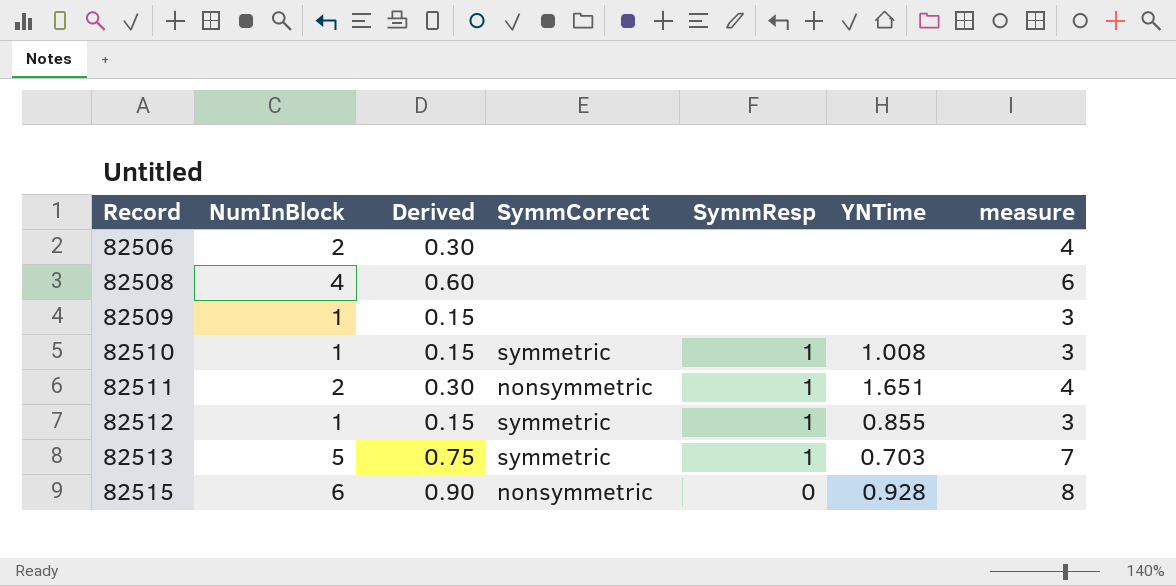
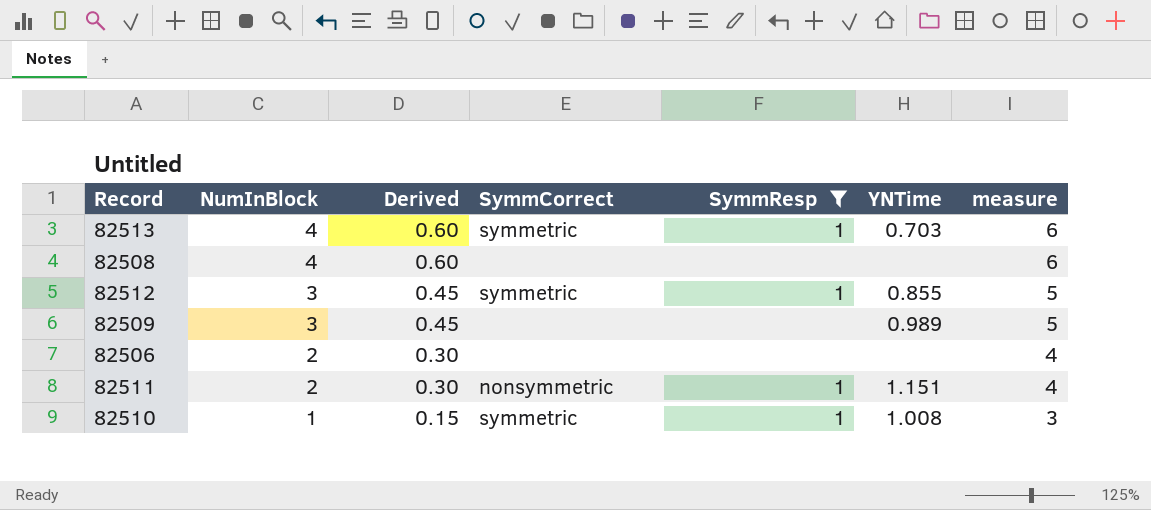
filter: none -> SymmResp != 0
row order: Record ascending -> NumInBlock descending
82513 | NumInBlock: 5 -> 4
82513 | Derived: 0.75 -> 0.60
82513 | measure: 7 -> 6
82512 | NumInBlock: 1 -> 3
82512 | Derived: 0.15 -> 0.45
82512 | measure: 3 -> 5
82509 | NumInBlock: 1 -> 3
82509 | Derived: 0.15 -> 0.45
82509 | YNTime: none -> 0.989
82509 | measure: 3 -> 5
82511 | YNTime: 1.651 -> 1.151

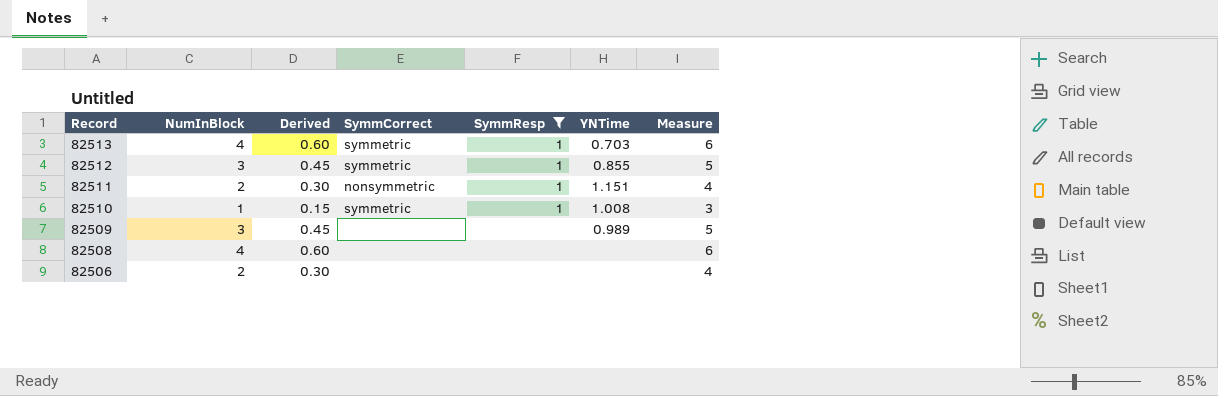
row order: NumInBlock descending -> Record descending
column name: measure -> Measure

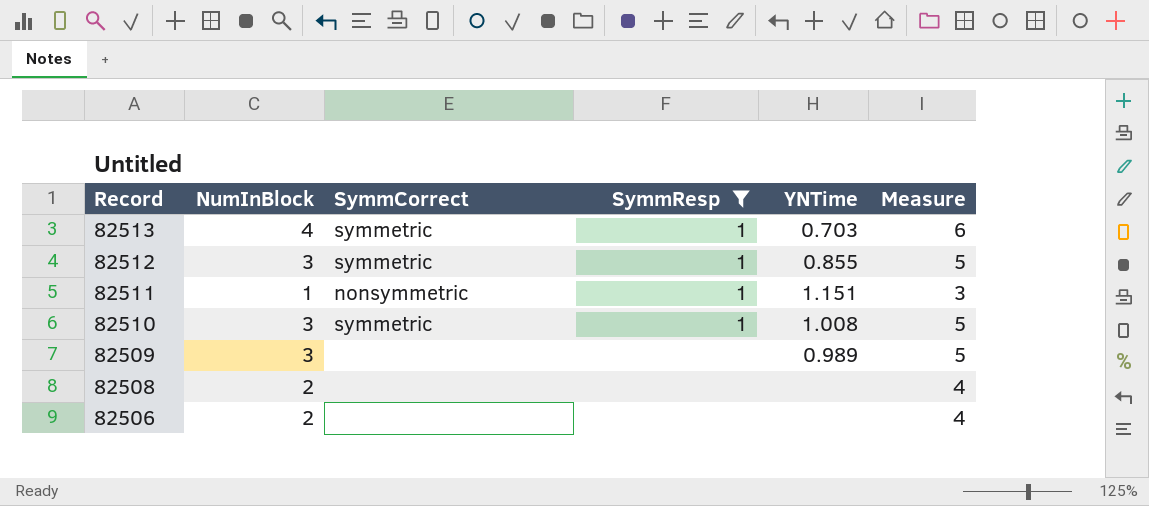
column Derived | formula: [NumInBlock] * 0.15 -> none
82511 | NumInBlock: 2 -> 1
82511 | Measure: 4 -> 3
82510 | NumInBlock: 1 -> 3
82510 | Measure: 3 -> 5
82508 | NumInBlock: 4 -> 2
82508 | Measure: 6 -> 4

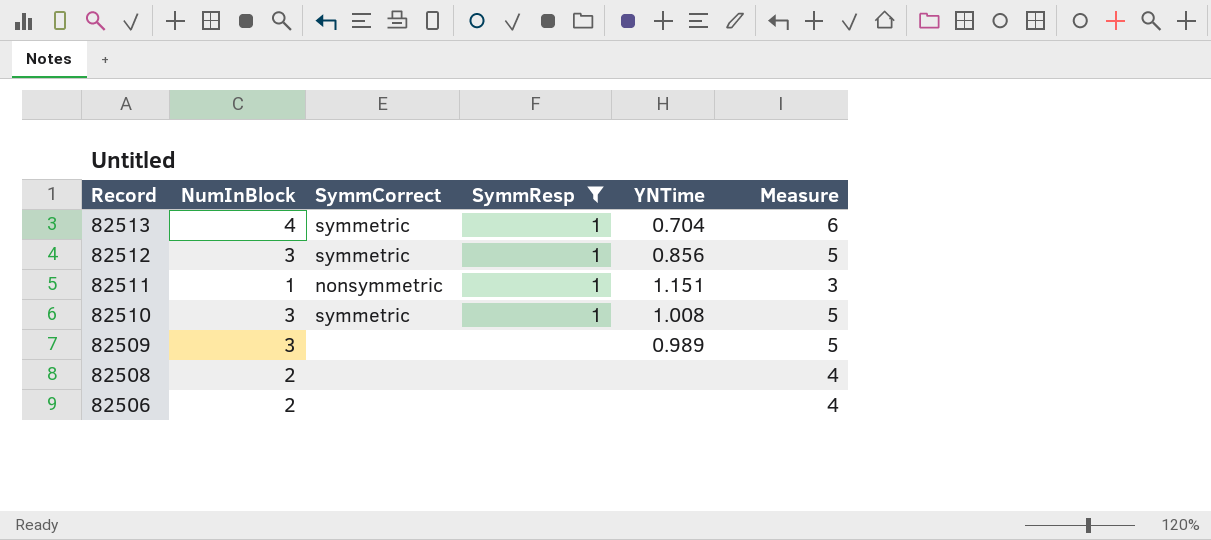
82513 | YNTime: 0.703 -> 0.704
82512 | YNTime: 0.855 -> 0.856

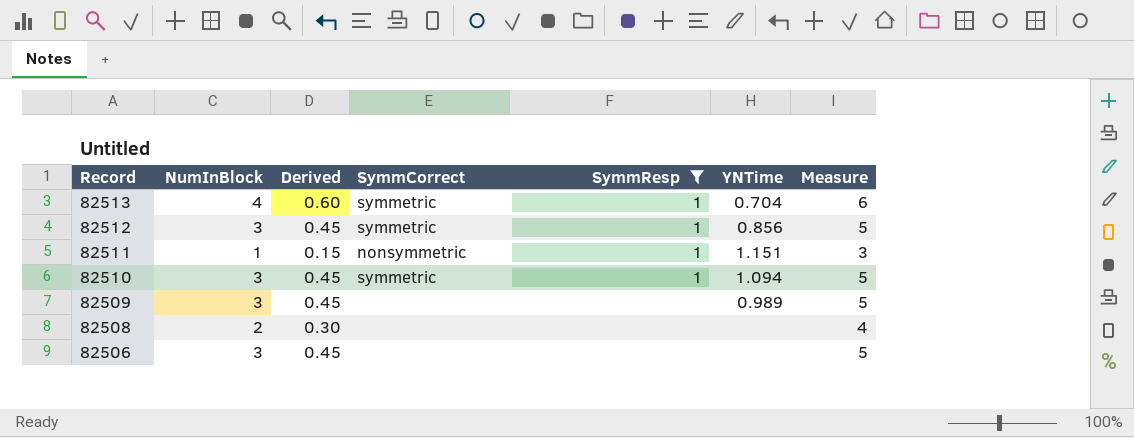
column Derived | formula: none -> [NumInBlock] * 0.15
82510 | YNTime: 1.008 -> 1.094
82506 | NumInBlock: 2 -> 3
82506 | Measure: 4 -> 5

